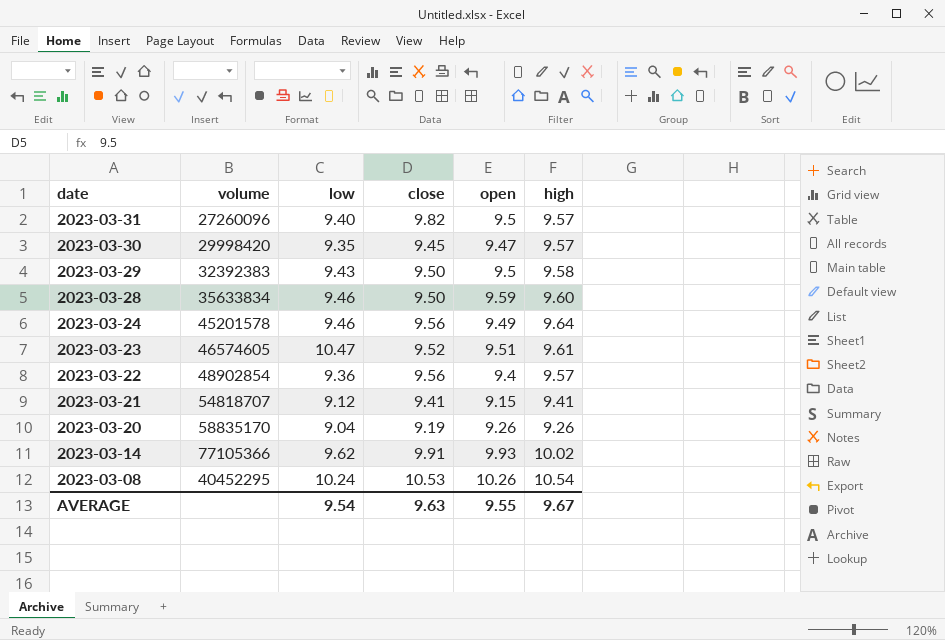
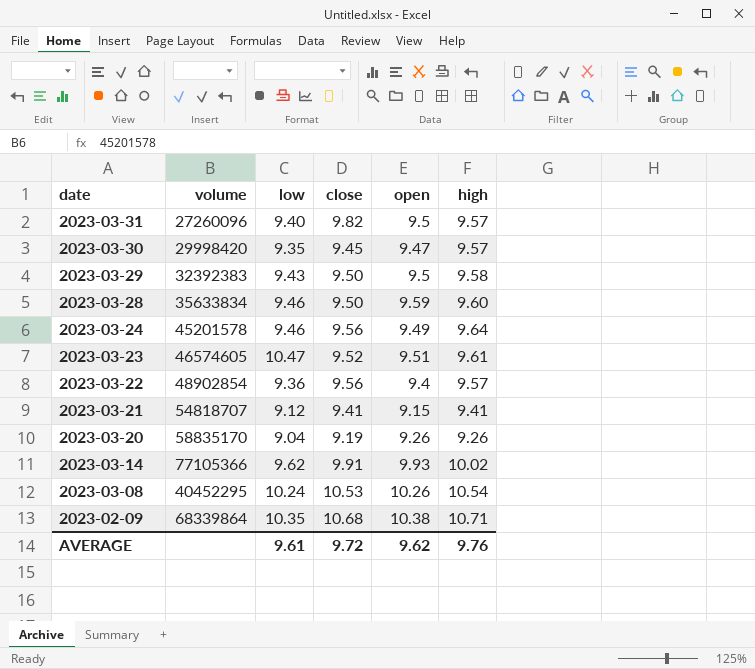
row 2023-02-09: none -> 68339864 | 10.35 | 10.68 | 10.38 | 10.71
AVERAGE | low: 9.54 -> 9.61
AVERAGE | close: 9.63 -> 9.72
AVERAGE | open: 9.55 -> 9.62
AVERAGE | high: 9.67 -> 9.76

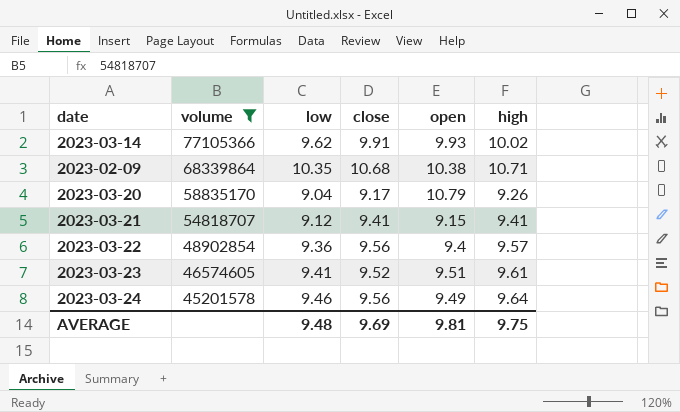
filter: none -> volume >= 45201578
row order: date descending -> volume descending
2023-03-20 | close: 9.19 -> 9.17
2023-03-20 | open: 9.26 -> 10.79
2023-03-23 | low: 10.47 -> 9.41
AVERAGE | low: 9.61 -> 9.48
AVERAGE | close: 9.72 -> 9.69
AVERAGE | open: 9.62 -> 9.81
AVERAGE | high: 9.76 -> 9.75

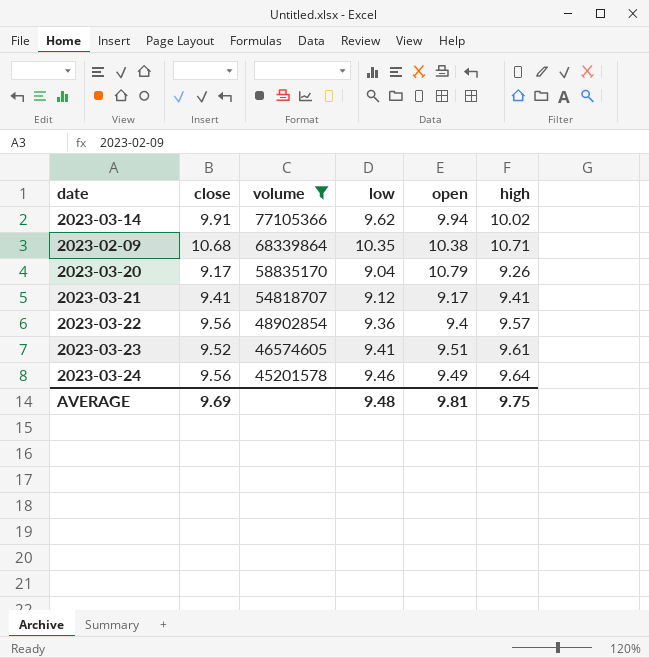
column close | position: 4 -> 2
2023-03-14 | open: 9.93 -> 9.94
2023-03-21 | open: 9.15 -> 9.17

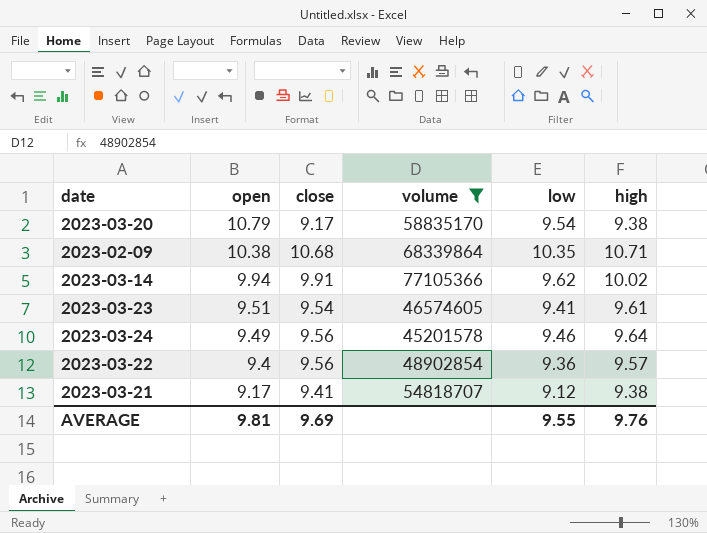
row order: volume descending -> open descending
column open | position: 5 -> 2
2023-03-20 | low: 9.04 -> 9.54
2023-03-20 | high: 9.26 -> 9.38
2023-03-23 | close: 9.52 -> 9.54
2023-03-21 | high: 9.41 -> 9.38
AVERAGE | low: 9.48 -> 9.55
AVERAGE | high: 9.75 -> 9.76

